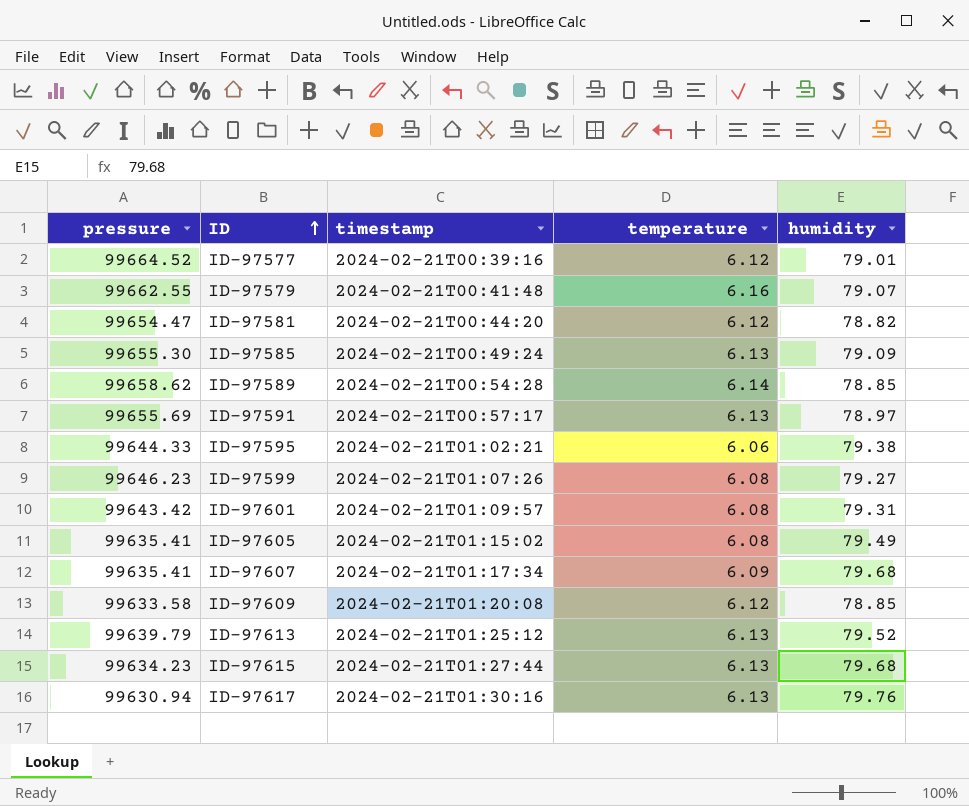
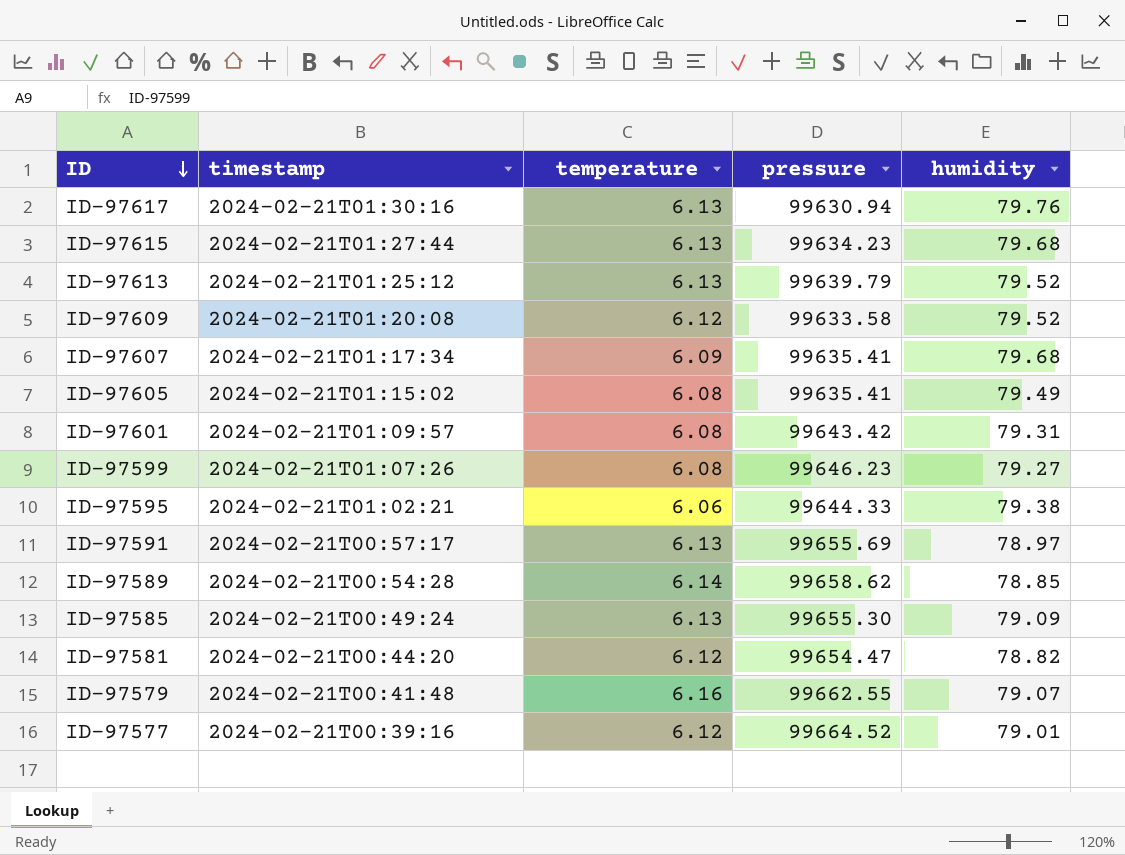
row order: ID ascending -> ID descending
column pressure | position: 1 -> 4
ID-97609 | humidity: 78.85 -> 79.52

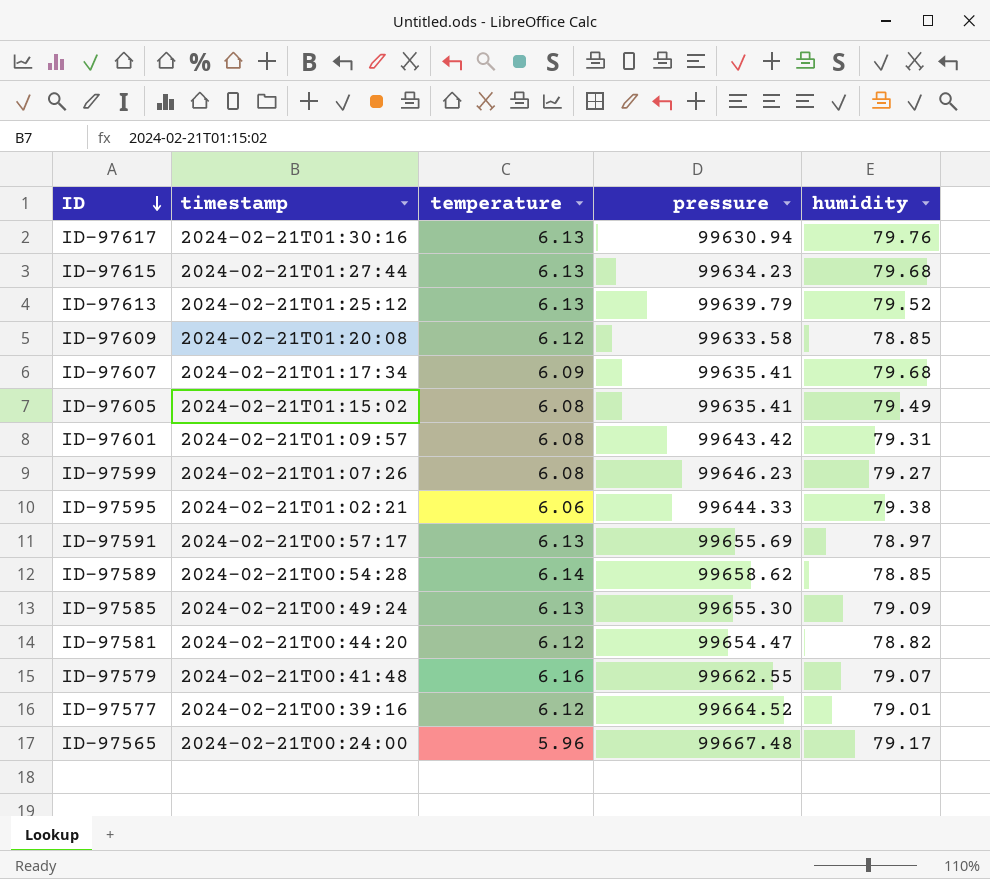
ID-97609 | humidity: 79.52 -> 78.85
row ID-97565: none -> 2024-02-21T00:24:00 | 5.96 | 99667.48 | 79.17

